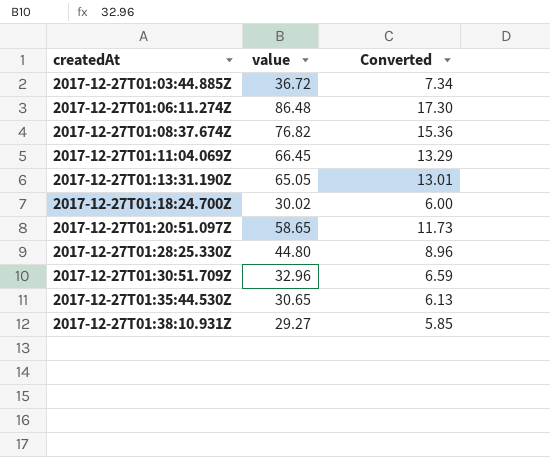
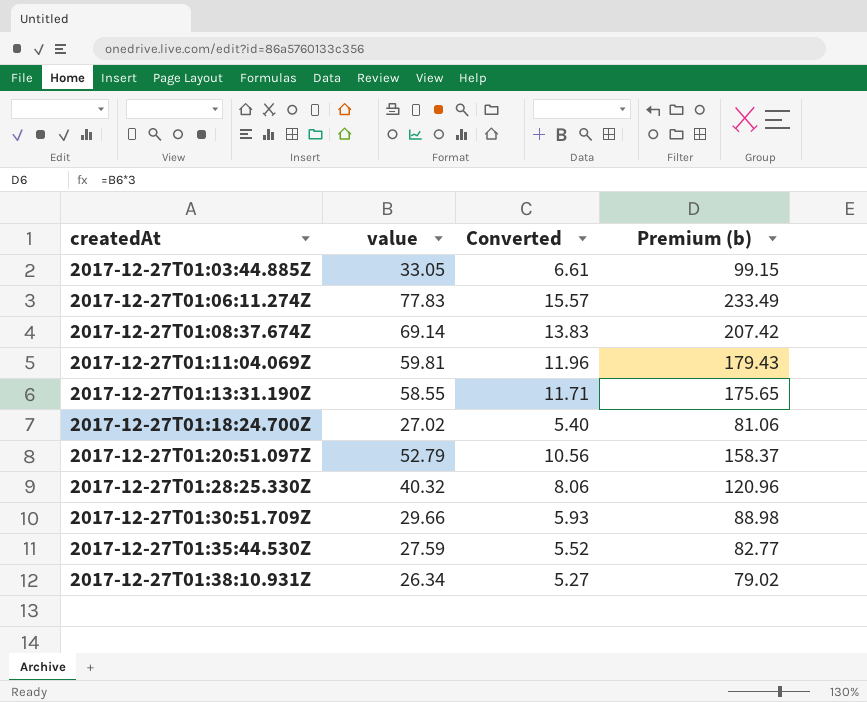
column Premium (b) | formula: none -> [value] * 3
2017-12-27T01:03:44.885Z | value: 36.72 -> 33.05
2017-12-27T01:03:44.885Z | Converted: 7.34 -> 6.61
2017-12-27T01:06:11.274Z | value: 86.48 -> 77.83
2017-12-27T01:06:11.274Z | Converted: 17.30 -> 15.57
2017-12-27T01:08:37.674Z | value: 76.82 -> 69.14
2017-12-27T01:08:37.674Z | Converted: 15.36 -> 13.83
2017-12-27T01:11:04.069Z | value: 66.45 -> 59.81
2017-12-27T01:11:04.069Z | Converted: 13.29 -> 11.96
2017-12-27T01:13:31.190Z | value: 65.05 -> 58.55
2017-12-27T01:13:31.190Z | Converted: 13.01 -> 11.71
2017-12-27T01:18:24.700Z | value: 30.02 -> 27.02
2017-12-27T01:18:24.700Z | Converted: 6.00 -> 5.40
2017-12-27T01:20:51.097Z | value: 58.65 -> 52.79
2017-12-27T01:20:51.097Z | Converted: 11.73 -> 10.56
2017-12-27T01:28:25.330Z | value: 44.80 -> 40.32
2017-12-27T01:28:25.330Z | Converted: 8.96 -> 8.06
2017-12-27T01:30:51.709Z | value: 32.96 -> 29.66
2017-12-27T01:30:51.709Z | Converted: 6.59 -> 5.93
2017-12-27T01:35:44.530Z | value: 30.65 -> 27.59
2017-12-27T01:35:44.530Z | Converted: 6.13 -> 5.52
2017-12-27T01:38:10.931Z | value: 29.27 -> 26.34
2017-12-27T01:38:10.931Z | Converted: 5.85 -> 5.27

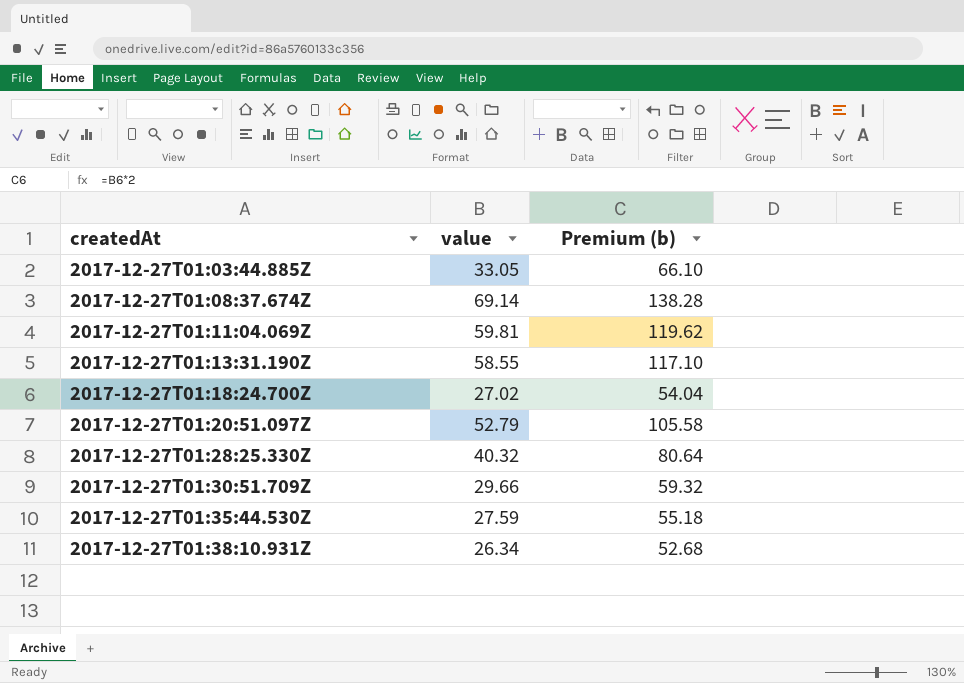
column Converted | formula: [value] * 0.2 -> none
column Premium (b) | formula: [value] * 3 -> [value] * 2
row 2017-12-27T01:06:11.274Z: 77.83 | 15.57 | 233.49 -> none

